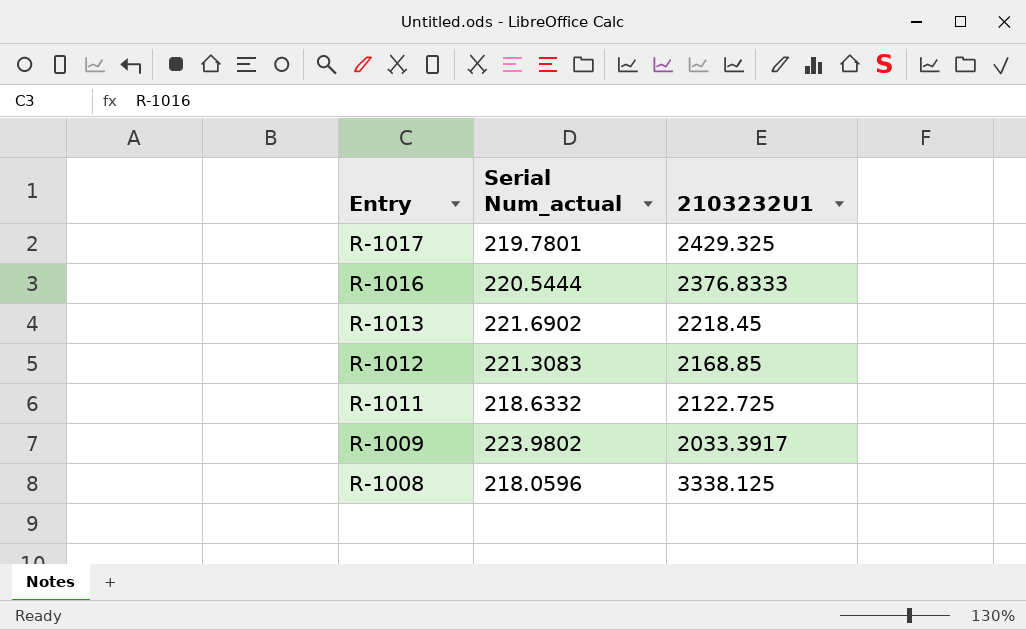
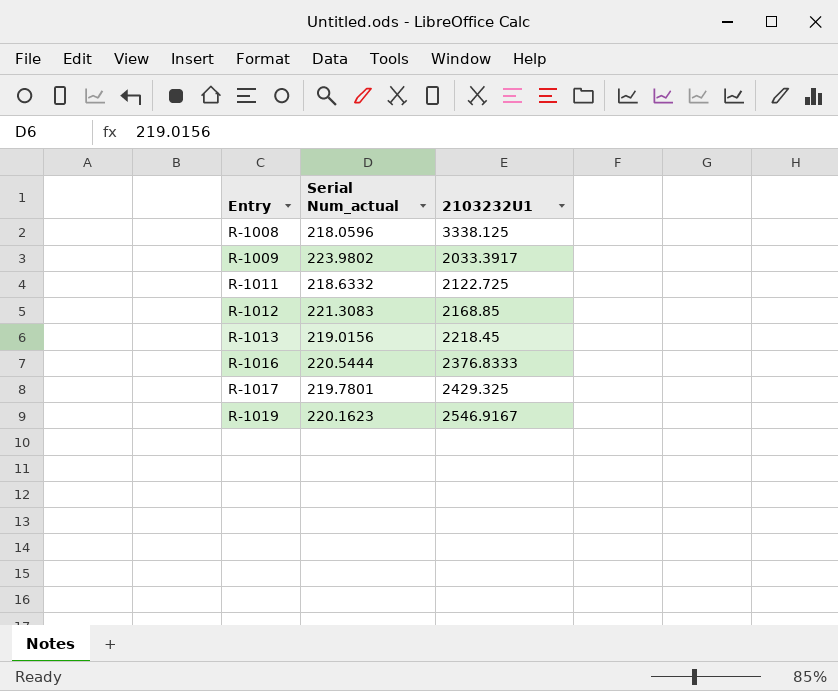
row order: Entry descending -> Entry ascending
R-1013 | Serial Num_actual: 221.6902 -> 219.0156
row R-1019: none -> 220.1623 | 2546.9167

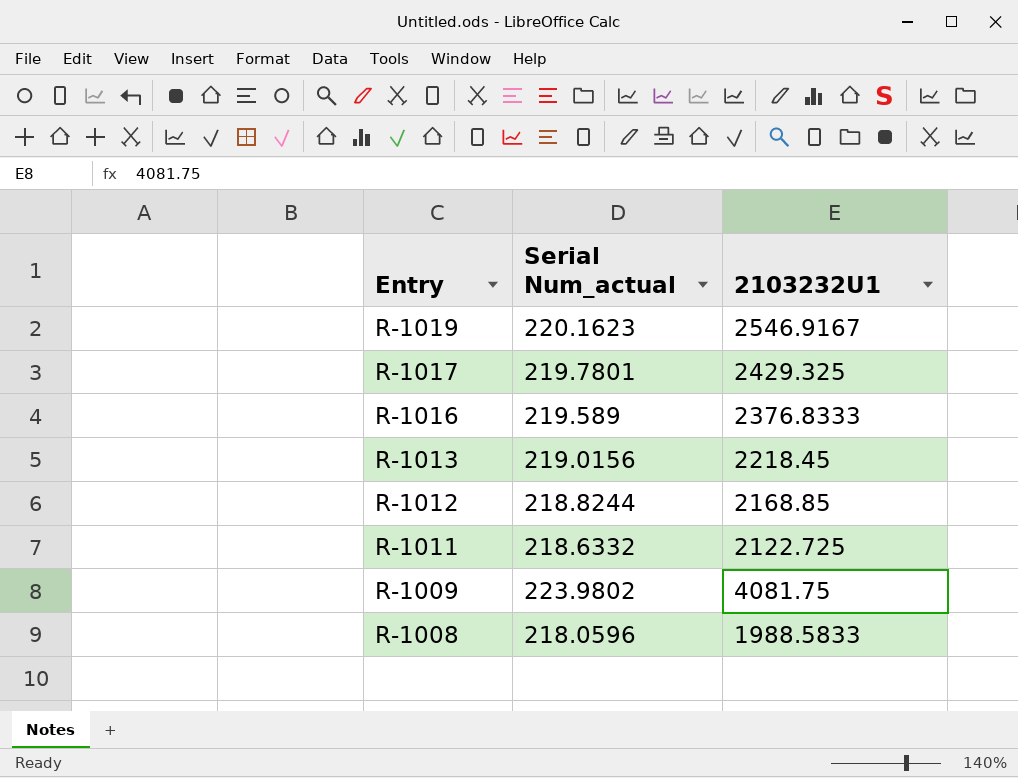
row order: Entry ascending -> Entry descending
R-1016 | Serial Num_actual: 220.5444 -> 219.589
R-1012 | Serial Num_actual: 221.3083 -> 218.8244
R-1009 | 2103232U1: 2033.3917 -> 4081.75
R-1008 | 2103232U1: 3338.125 -> 1988.5833

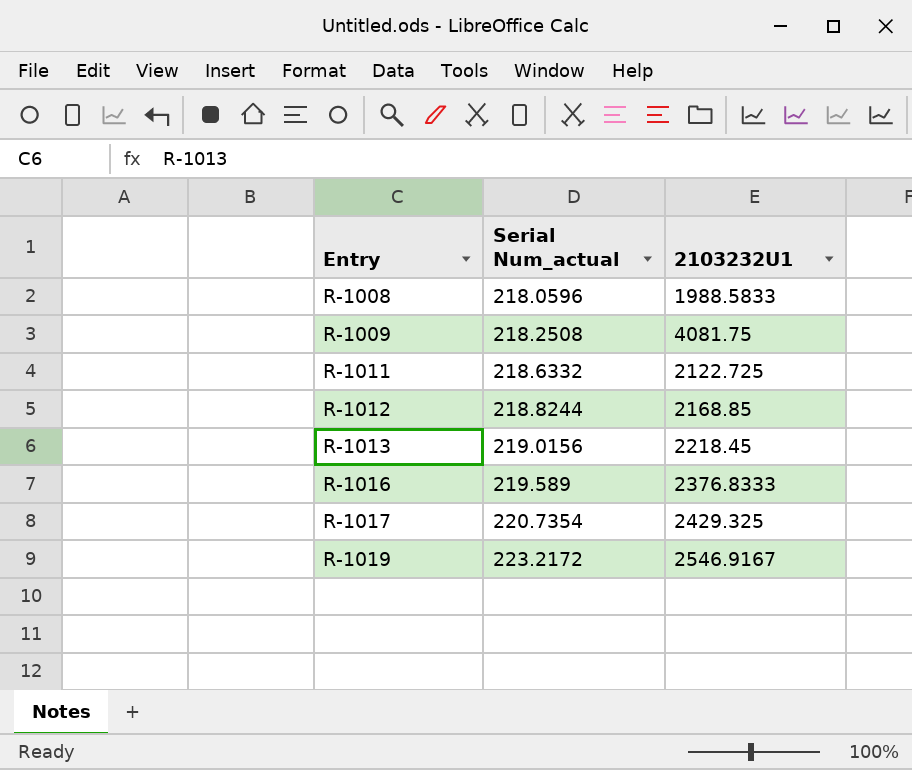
row order: Entry descending -> Entry ascending
R-1009 | Serial Num_actual: 223.9802 -> 218.2508
R-1017 | Serial Num_actual: 219.7801 -> 220.7354
R-1019 | Serial Num_actual: 220.1623 -> 223.2172

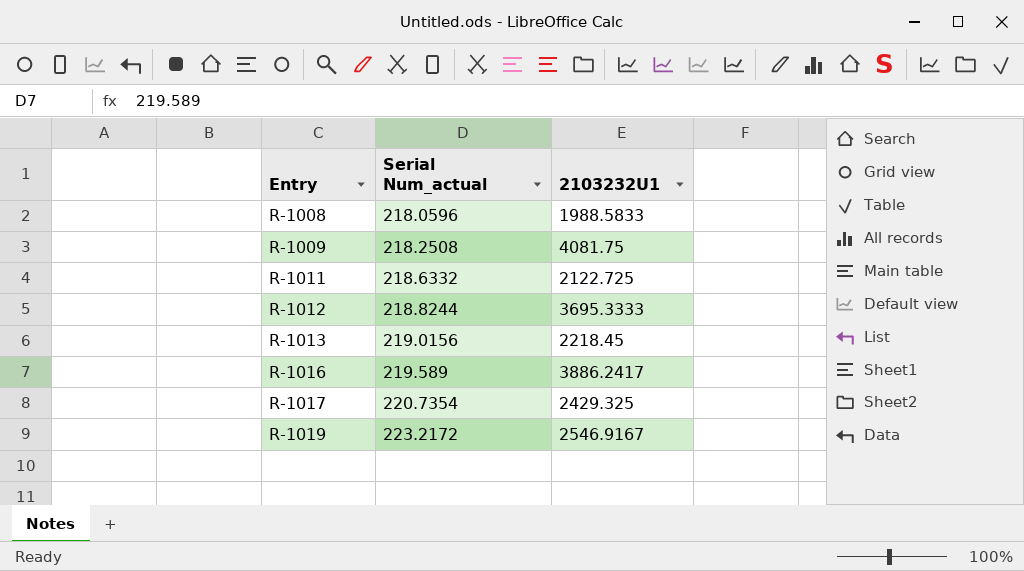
R-1012 | 2103232U1: 2168.85 -> 3695.3333
R-1016 | 2103232U1: 2376.8333 -> 3886.2417

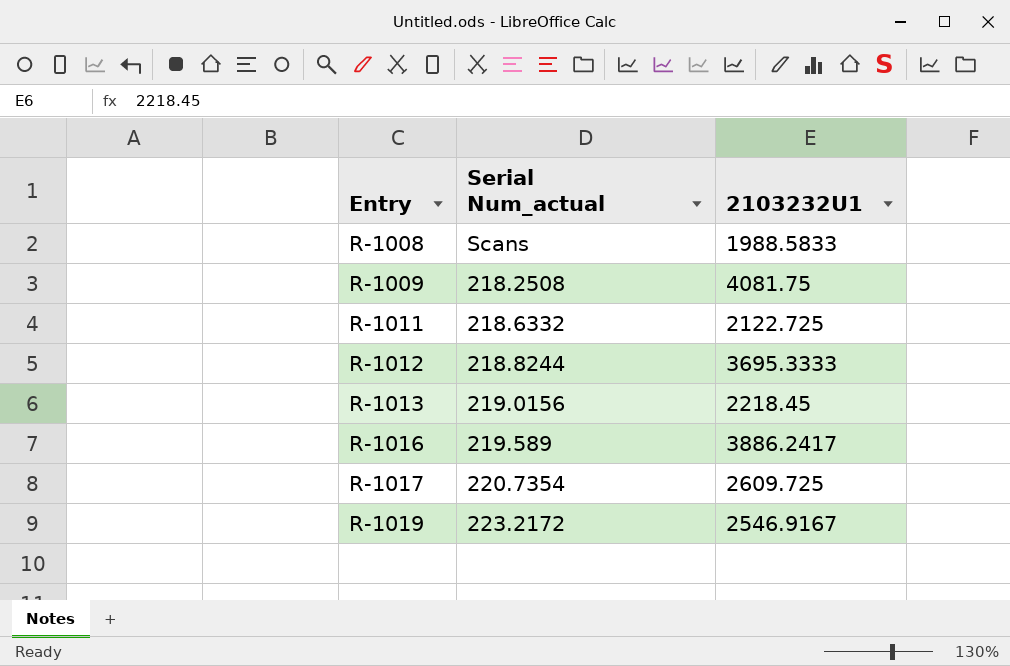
R-1008 | Serial Num_actual: 218.0596 -> Scans
R-1017 | 2103232U1: 2429.325 -> 2609.725

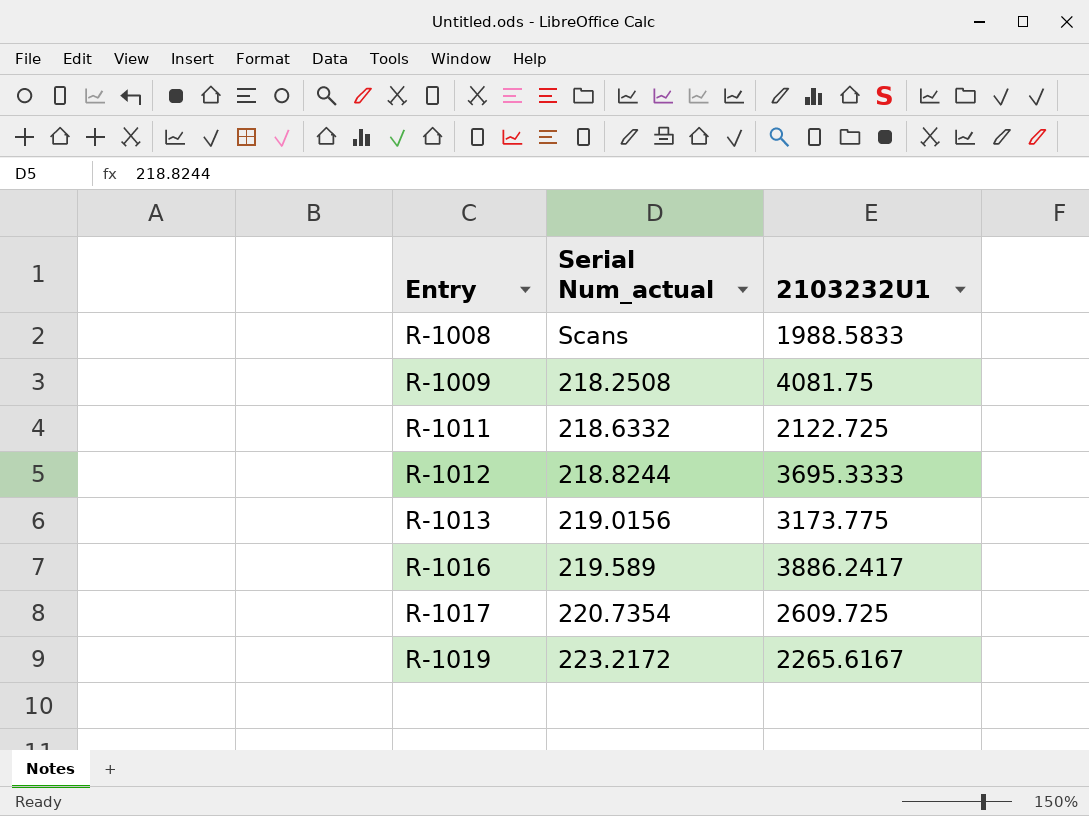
R-1013 | 2103232U1: 2218.45 -> 3173.775
R-1019 | 2103232U1: 2546.9167 -> 2265.6167

